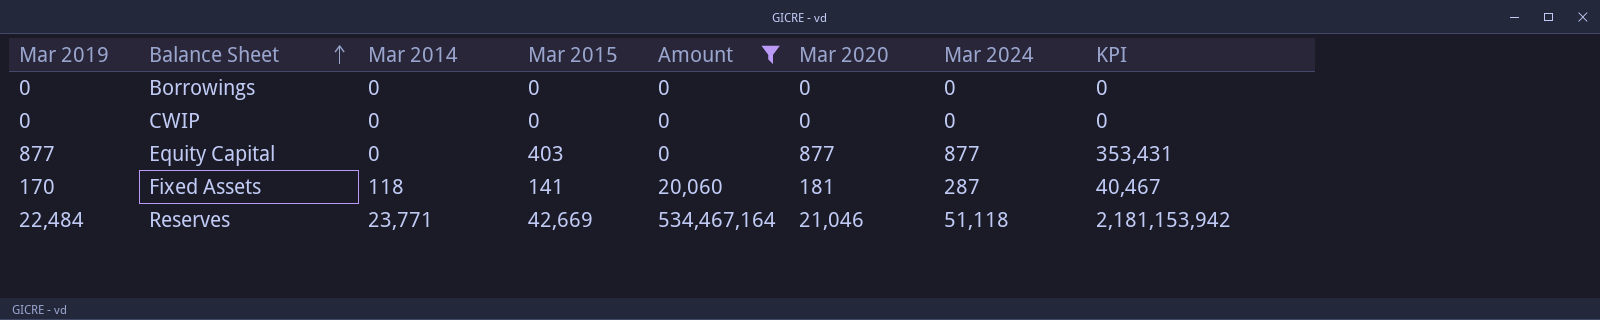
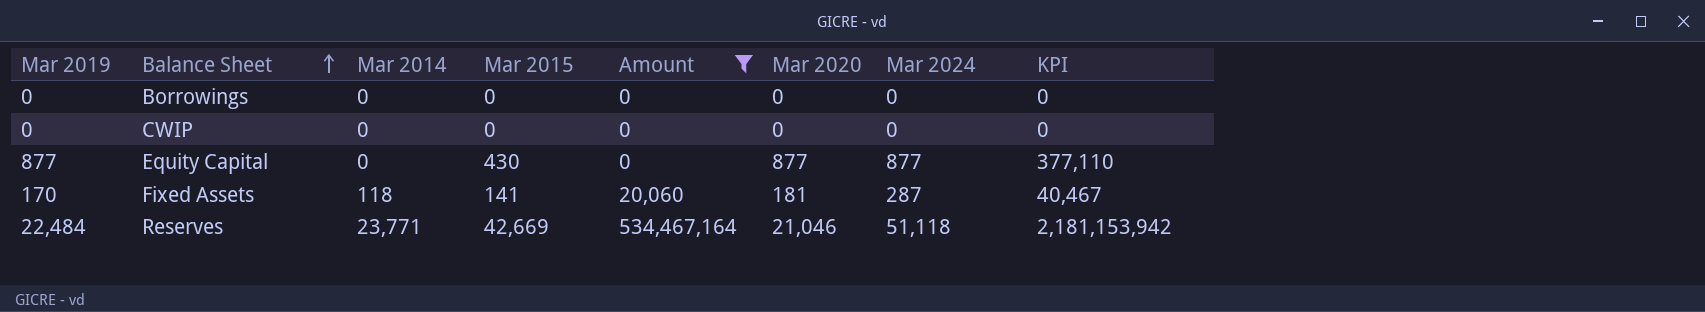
Equity Capital | Mar 2015: 403 -> 430
Equity Capital | KPI: 353,431 -> 377,110

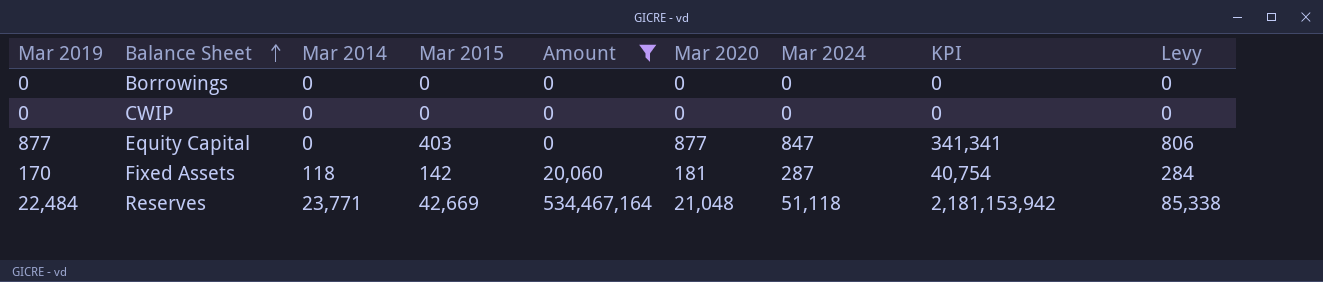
column Levy | formula: none -> [Mar 2015] * 2
Equity Capital | Mar 2015: 430 -> 403
Equity Capital | Mar 2024: 877 -> 847
Equity Capital | KPI: 377,110 -> 341,341
Fixed Assets | Mar 2015: 141 -> 142
Fixed Assets | KPI: 40,467 -> 40,754
Reserves | Mar 2020: 21,046 -> 21,048

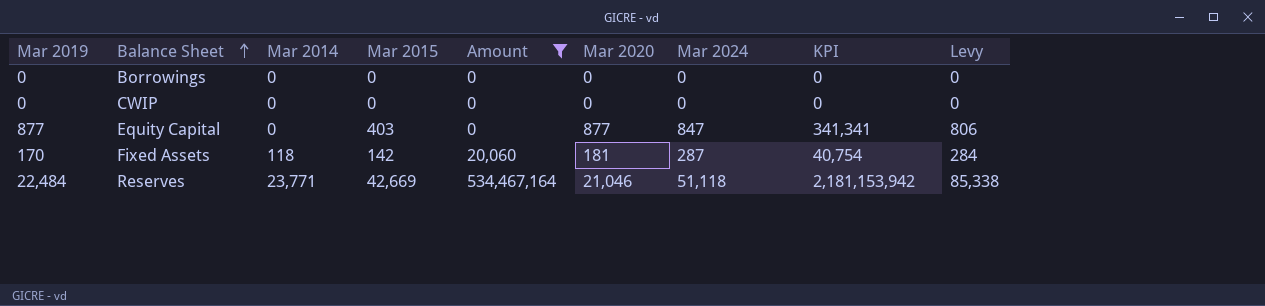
Reserves | Mar 2020: 21,048 -> 21,046

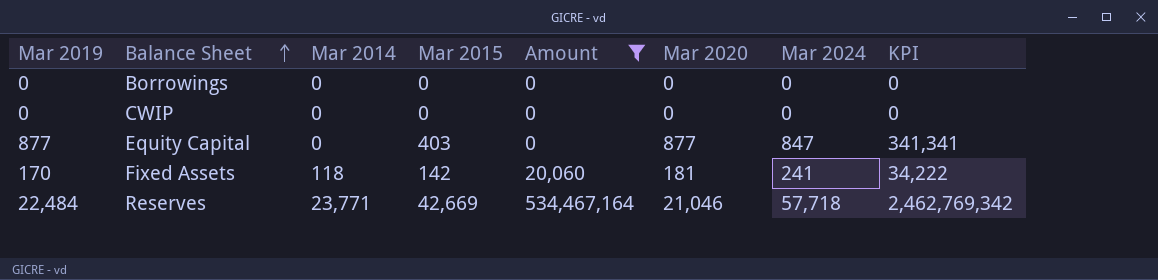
column Levy | formula: [Mar 2015] * 2 -> none
Fixed Assets | Mar 2024: 287 -> 241
Fixed Assets | KPI: 40,754 -> 34,222
Reserves | Mar 2024: 51,118 -> 57,718
Reserves | KPI: 2,181,153,942 -> 2,462,769,342

